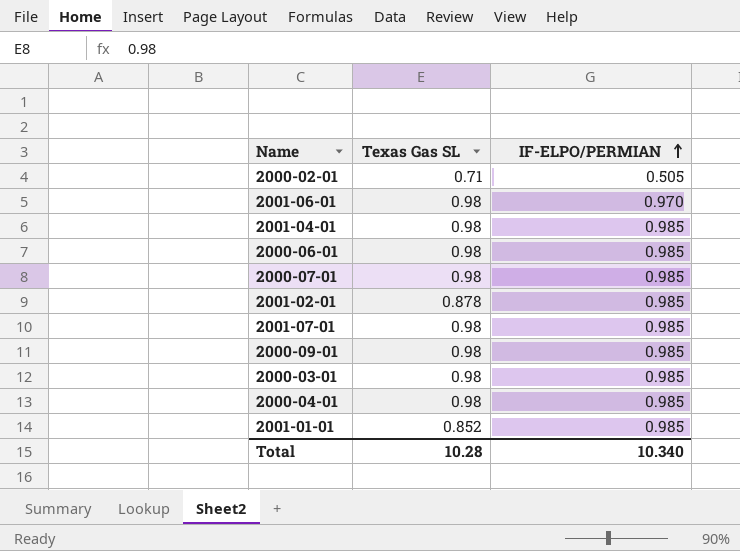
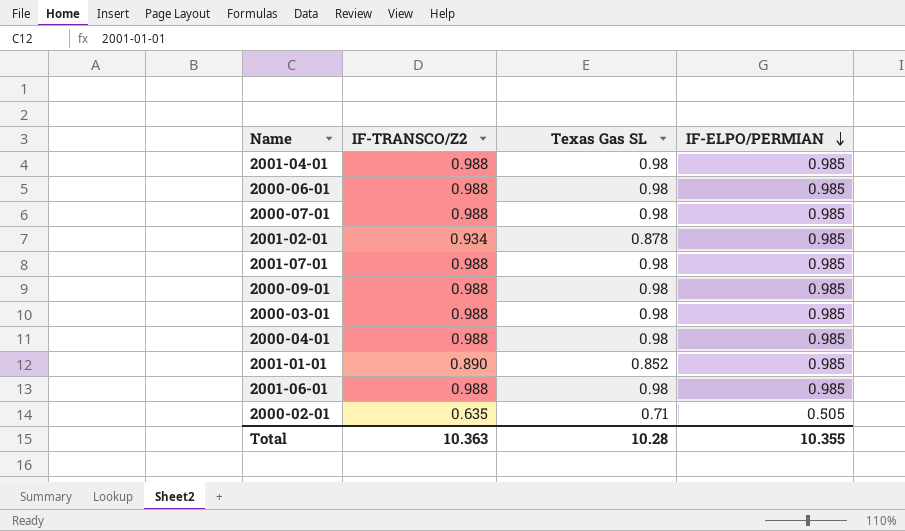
row order: IF-ELPO/PERMIAN ascending -> IF-ELPO/PERMIAN descending
column IF-TRANSCO/Z2 | position: none -> 2
2001-06-01 | IF-ELPO/PERMIAN: 0.970 -> 0.985
Total | IF-ELPO/PERMIAN: 10.340 -> 10.355

